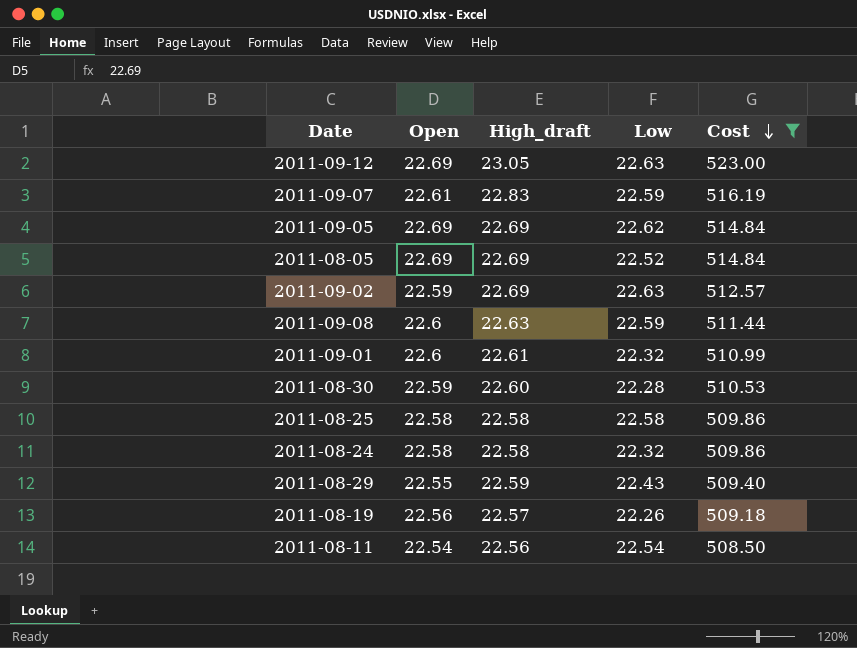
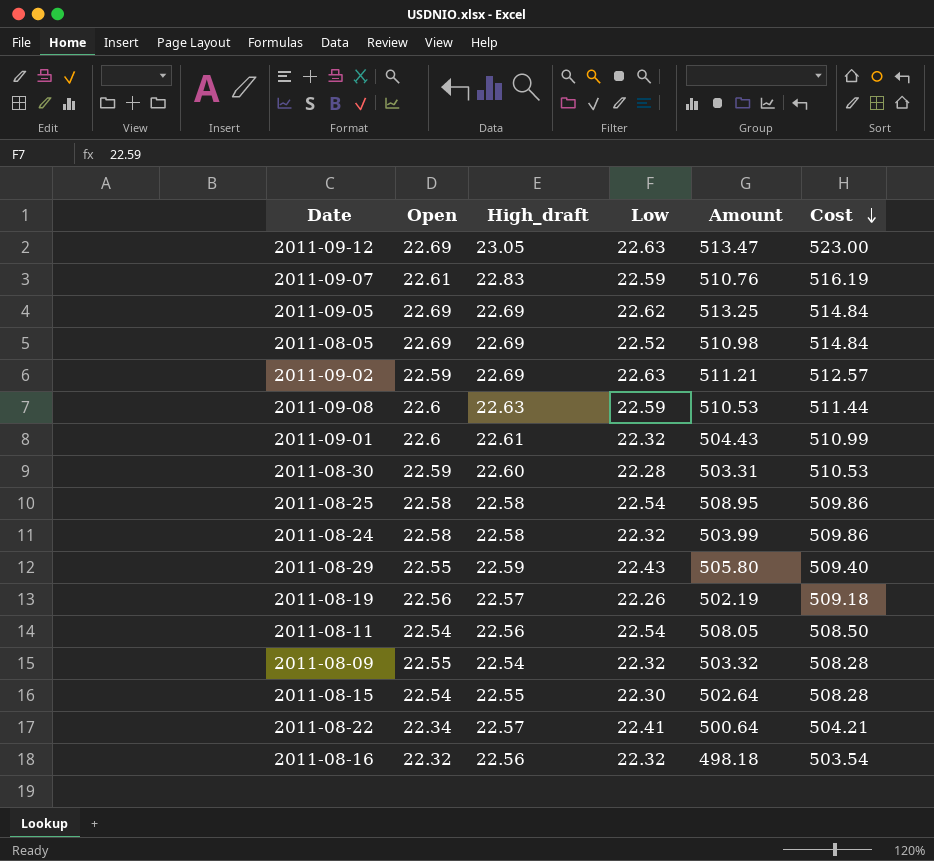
filter: Cost >= 508.50 -> none
column Amount | formula: none -> [Open] * [Low]
2011-08-25 | Low: 22.58 -> 22.54

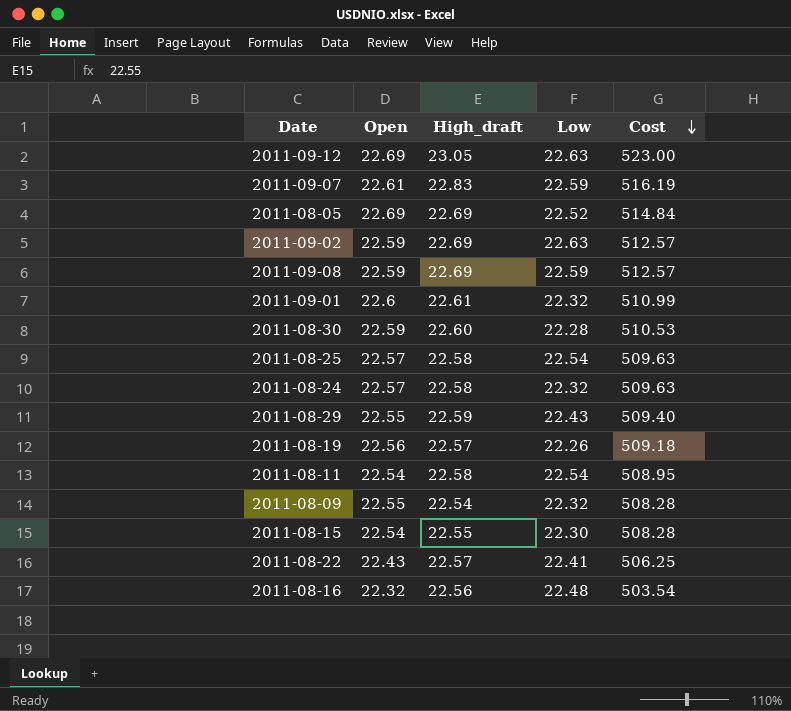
column Amount | formula: [Open] * [Low] -> none
row 2011-09-05: 22.69 | 22.69 | 22.62 | 513.25 | 514.84 -> none
2011-09-08 | Open: 22.6 -> 22.59
2011-09-08 | High_draft: 22.63 -> 22.69
2011-09-08 | Cost: 511.44 -> 512.57
2011-08-25 | Open: 22.58 -> 22.57
2011-08-25 | Cost: 509.86 -> 509.63
2011-08-24 | Open: 22.58 -> 22.57
2011-08-24 | Cost: 509.86 -> 509.63
2011-08-11 | High_draft: 22.56 -> 22.58
2011-08-11 | Cost: 508.50 -> 508.95
2011-08-22 | Open: 22.34 -> 22.43
2011-08-22 | Cost: 504.21 -> 506.25
2011-08-16 | Low: 22.32 -> 22.48

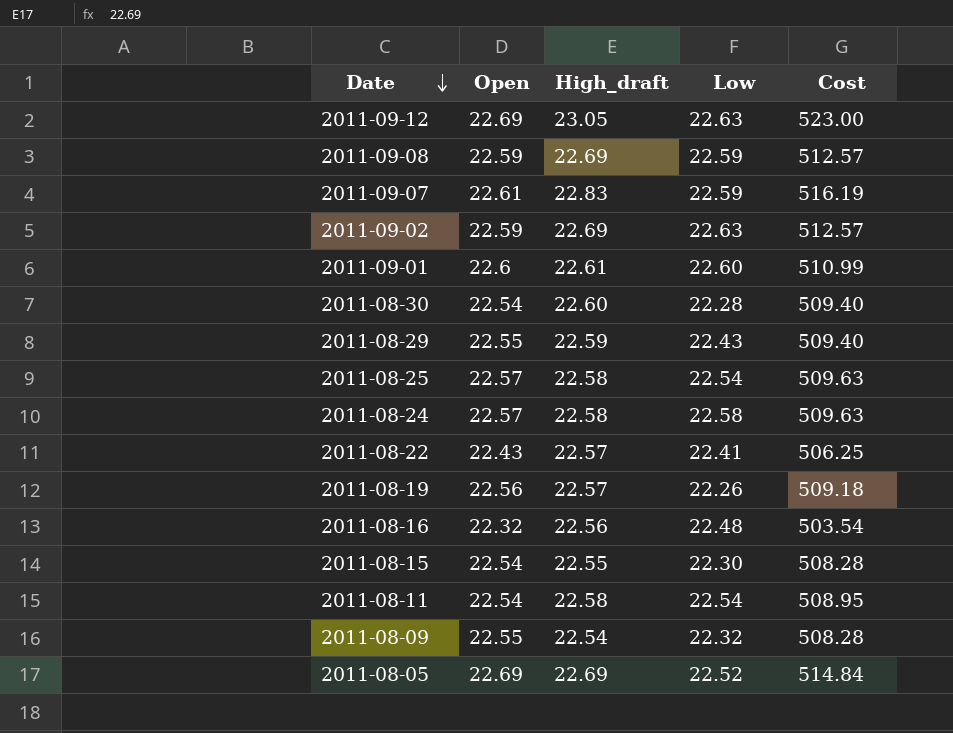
row order: Cost descending -> Date descending
2011-09-01 | Low: 22.32 -> 22.60
2011-08-30 | Open: 22.59 -> 22.54
2011-08-30 | Cost: 510.53 -> 509.40
2011-08-24 | Low: 22.32 -> 22.58

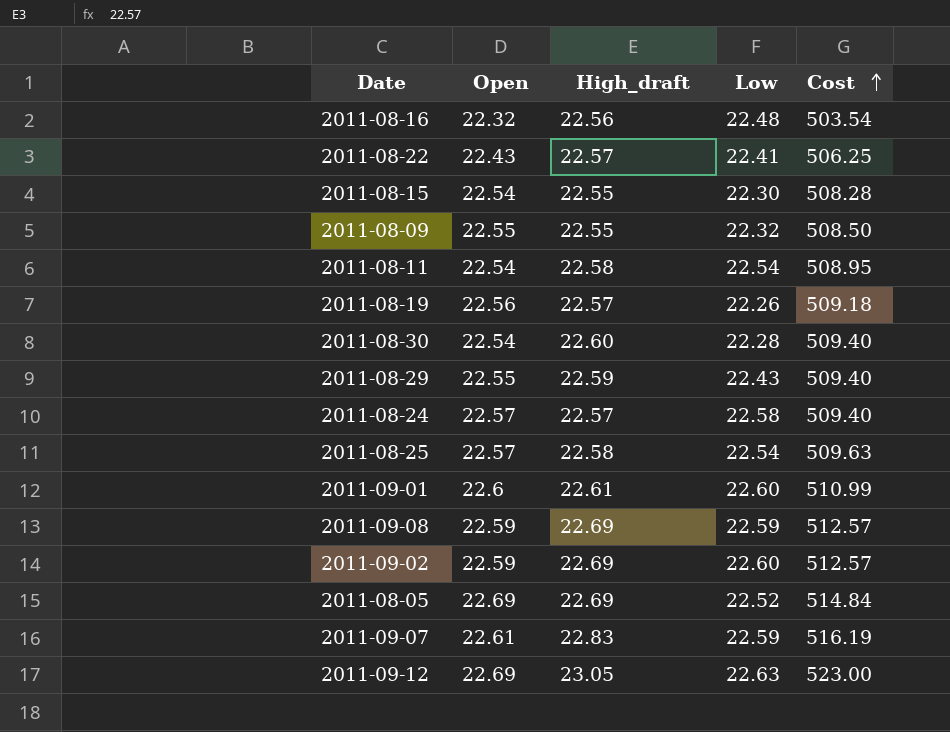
row order: Date descending -> Cost ascending
2011-08-09 | High_draft: 22.54 -> 22.55
2011-08-09 | Cost: 508.28 -> 508.50
2011-08-24 | High_draft: 22.58 -> 22.57
2011-08-24 | Cost: 509.63 -> 509.40
2011-09-02 | Low: 22.63 -> 22.60

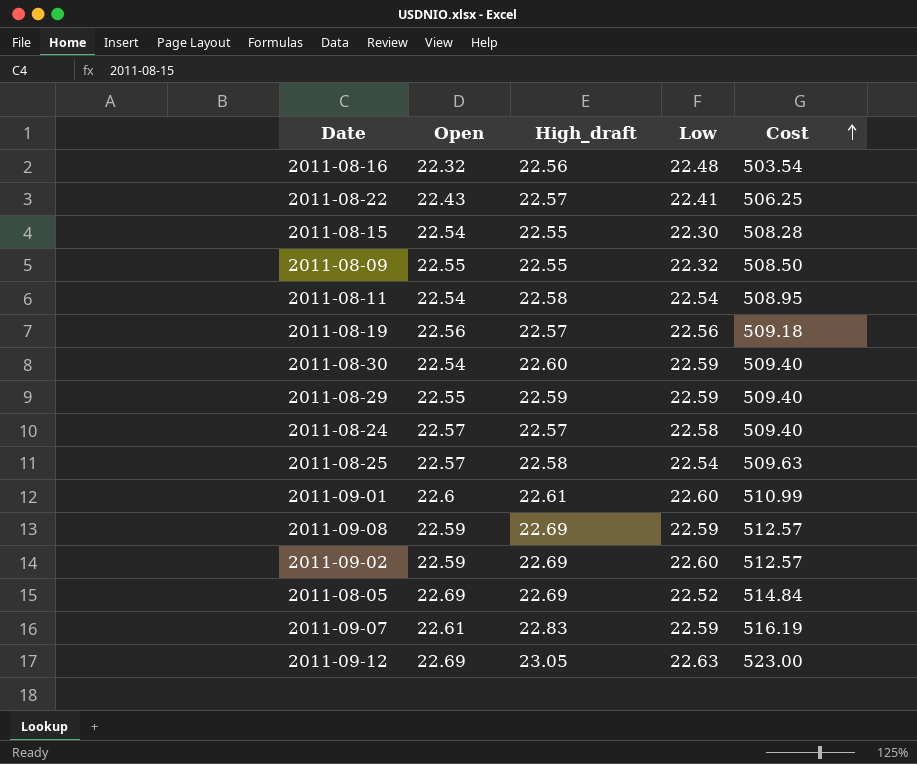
2011-08-19 | Low: 22.26 -> 22.56
2011-08-30 | Low: 22.28 -> 22.59
2011-08-29 | Low: 22.43 -> 22.59

